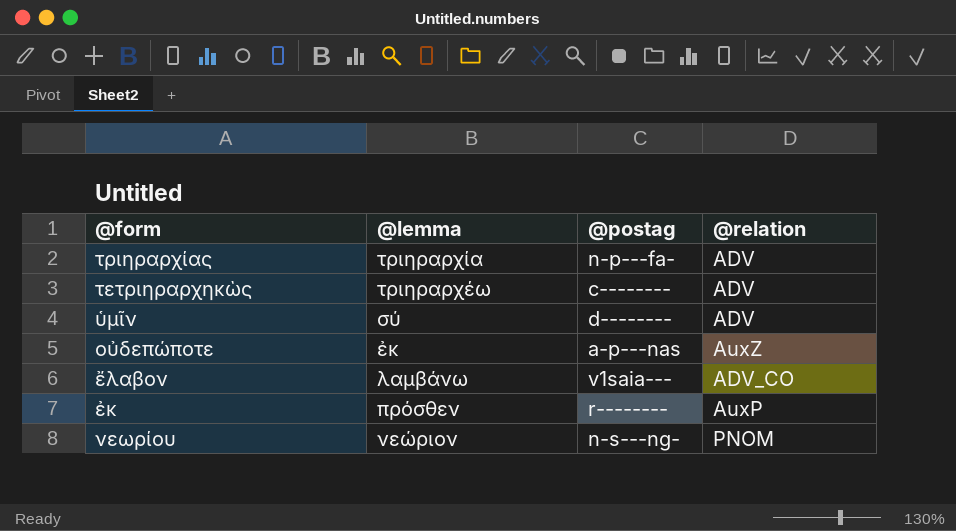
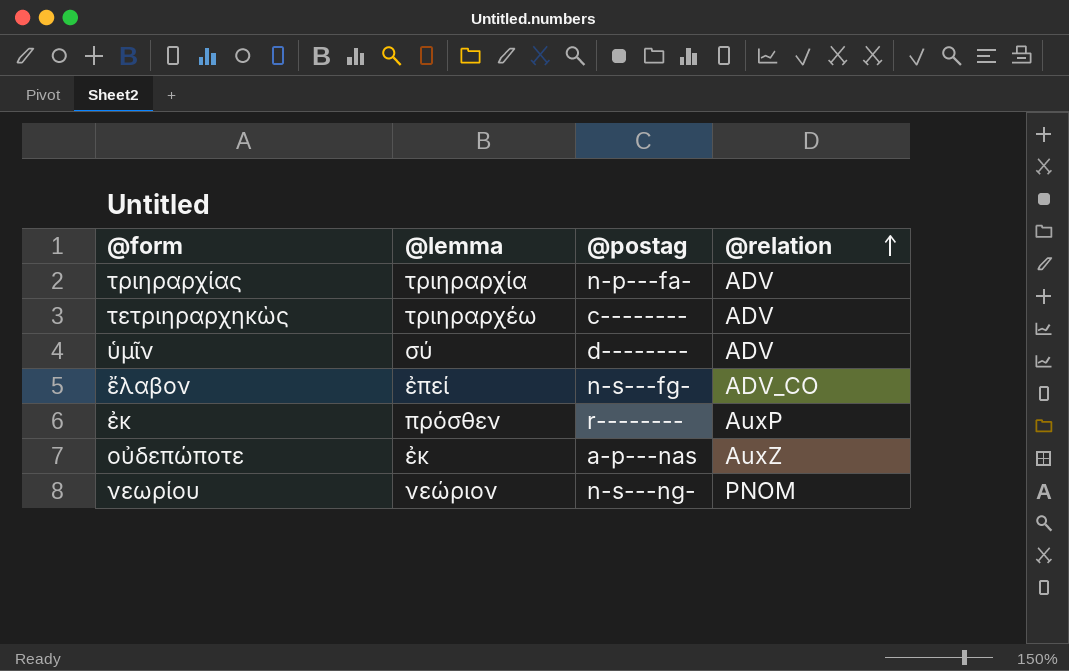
row order: none -> @relation ascending
ἔλαβον | @lemma: λαμβάνω -> ἐπεί
ἔλαβον | @postag: v1saia--- -> n-s---fg-

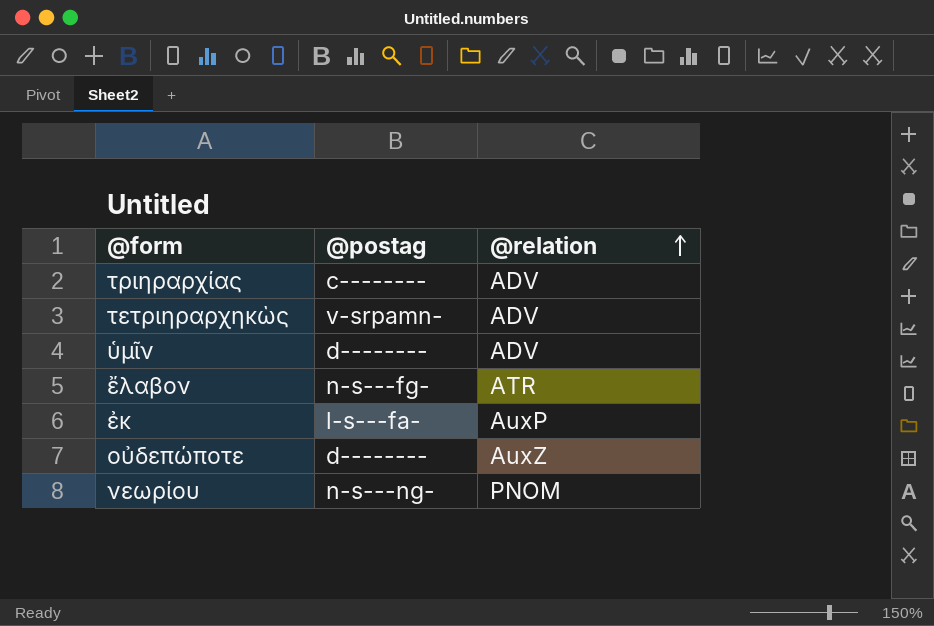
column @lemma | position: 2 -> none
τριηραρχίας | @postag: n-p---fa- -> c--------
τετριηραρχηκὼς | @postag: c-------- -> v-srpamn-
ἔλαβον | @relation: ADV_CO -> ATR
ἐκ | @postag: r-------- -> l-s---fa-
οὐδεπώποτε | @postag: a-p---nas -> d--------

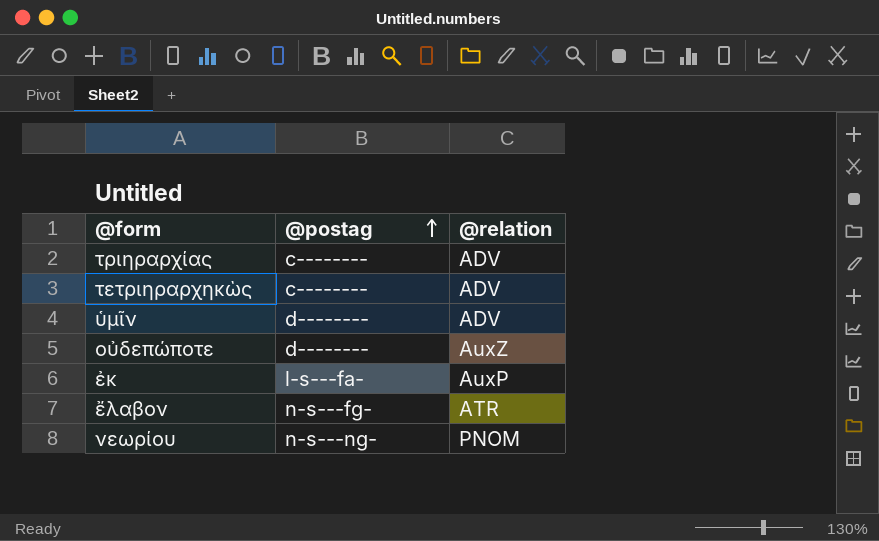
row order: @relation ascending -> @postag ascending
τετριηραρχηκὼς | @postag: v-srpamn- -> c--------

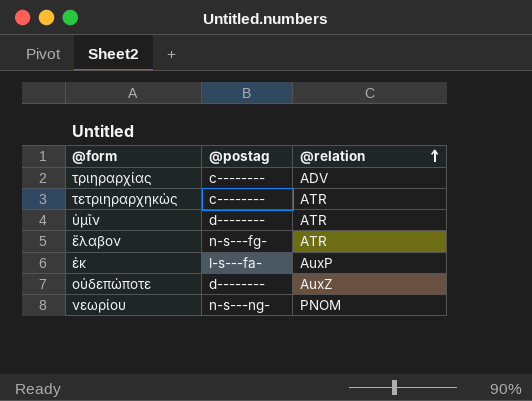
row order: @postag ascending -> @relation ascending
τετριηραρχηκὼς | @relation: ADV -> ATR
ὑμῖν | @relation: ADV -> ATR

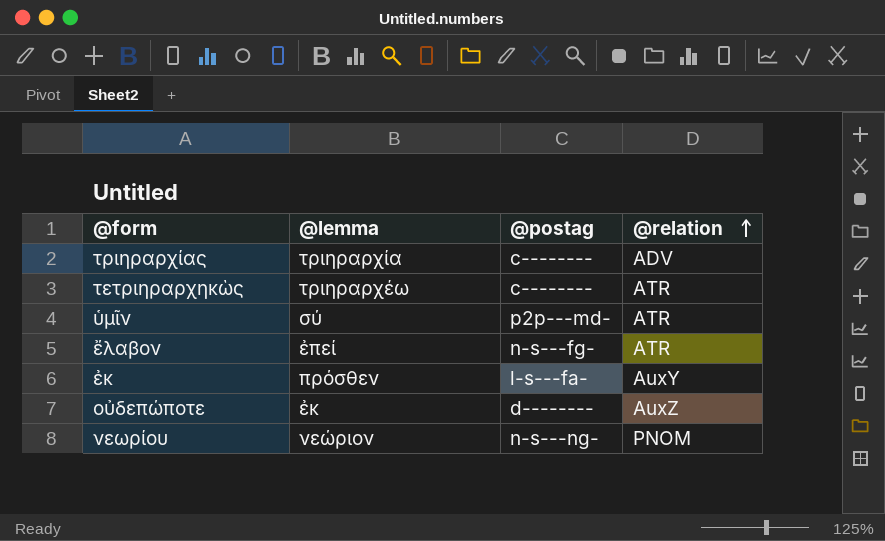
column @lemma | position: none -> 2
ὑμῖν | @postag: d-------- -> p2p---md-
ἐκ | @relation: AuxP -> AuxY

